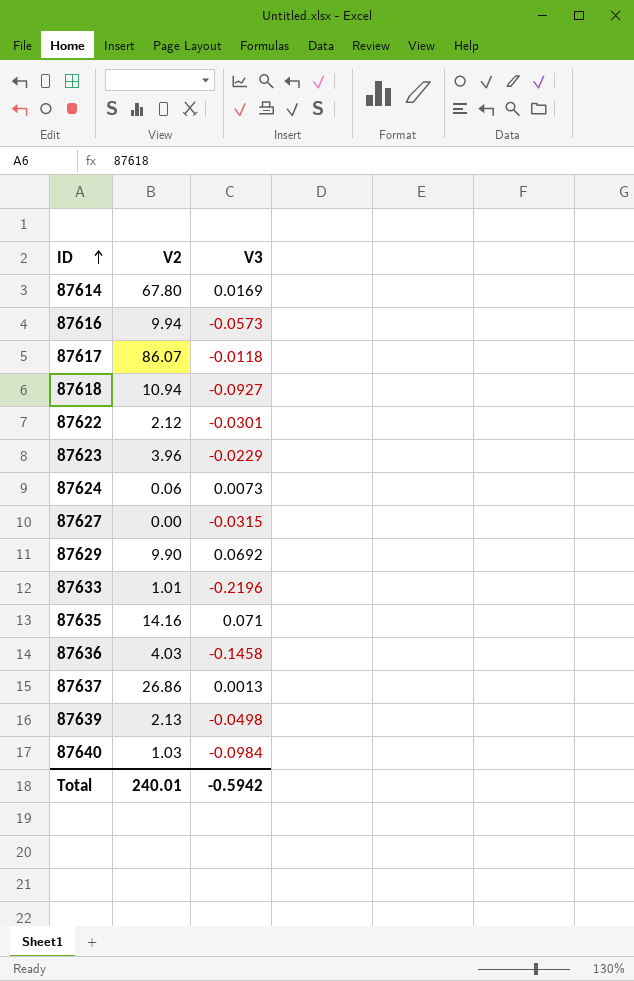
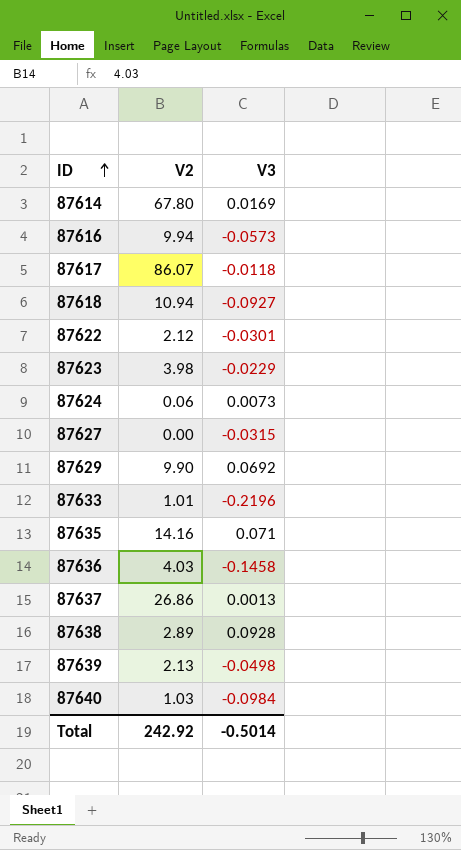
87623 | V2: 3.96 -> 3.98
row 87638: none -> 2.89 | 0.0928
Total | V2: 240.01 -> 242.92
Total | V3: -0.5942 -> -0.5014

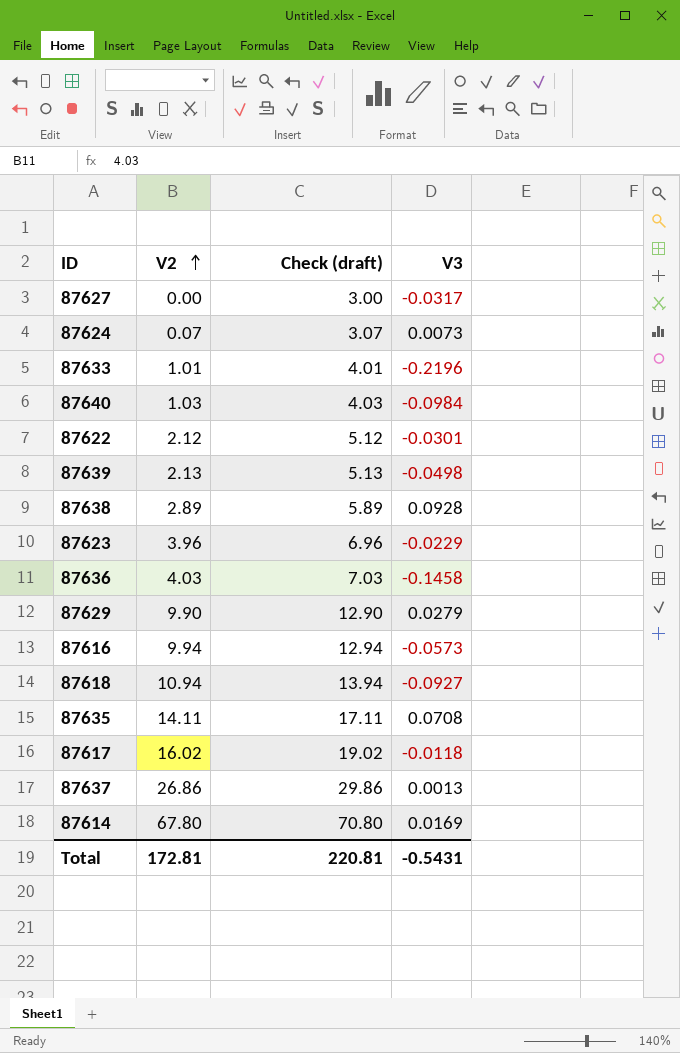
row order: ID ascending -> V2 ascending
column Check (draft) | formula: none -> [V2] + 3
87627 | V3: -0.0315 -> -0.0317
87624 | V2: 0.06 -> 0.07
87623 | V2: 3.98 -> 3.96
87629 | V3: 0.0692 -> 0.0279
87635 | V2: 14.16 -> 14.11
87635 | V3: 0.071 -> 0.0708
87617 | V2: 86.07 -> 16.02
Total | V2: 242.92 -> 172.81
Total | V3: -0.5014 -> -0.5431

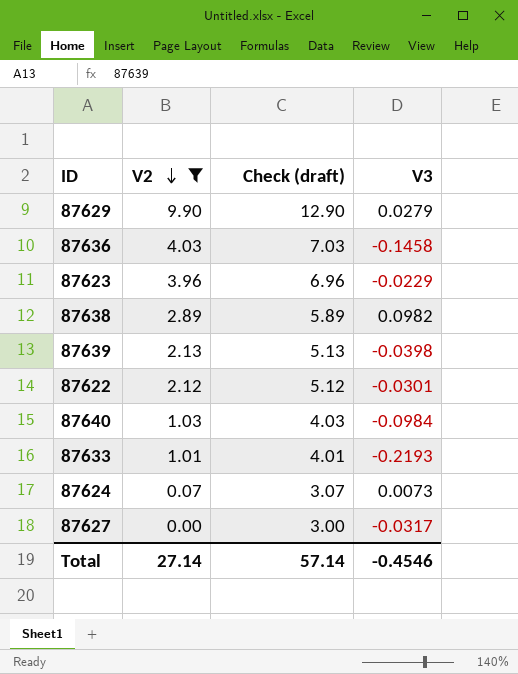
filter: none -> V2 <= 9.90
row order: V2 ascending -> V2 descending
87638 | V3: 0.0928 -> 0.0982
87639 | V3: -0.0498 -> -0.0398
87633 | V3: -0.2196 -> -0.2193
Total | V2: 172.81 -> 27.14
Total | Check (draft): 220.81 -> 57.14
Total | V3: -0.5431 -> -0.4546

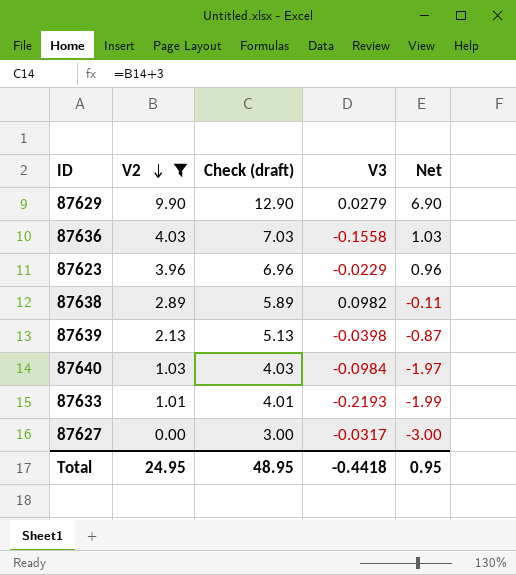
column Net | formula: none -> [V2] - 3
row 87622: 2.12 | 5.12 | -0.0301 -> none
row 87624: 0.07 | 3.07 | 0.0073 -> none
87636 | V3: -0.1458 -> -0.1558
Total | V2: 27.14 -> 24.95
Total | Check (draft): 57.14 -> 48.95
Total | V3: -0.4546 -> -0.4418

